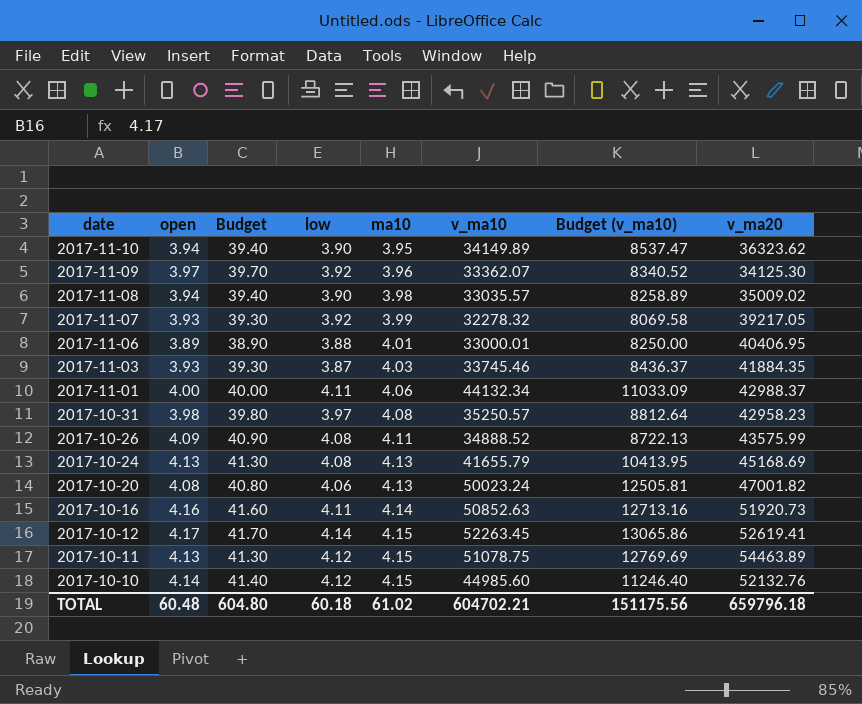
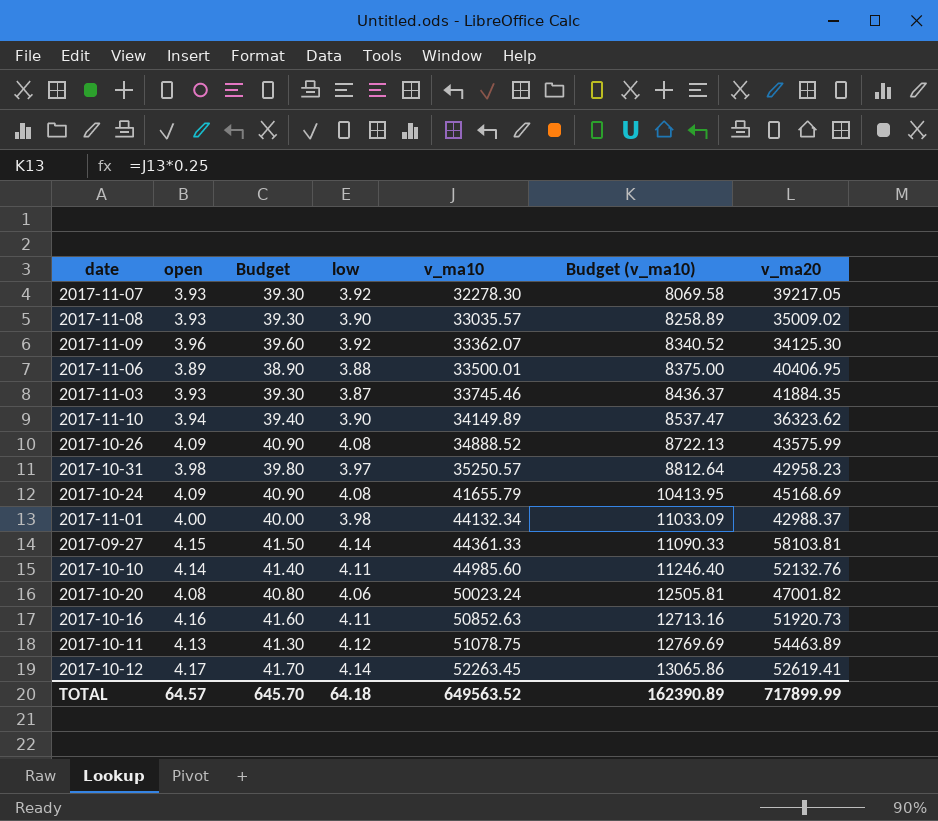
row order: date descending -> v_ma10 ascending
column ma10 | position: 5 -> none
2017-11-07 | v_ma10: 32278.32 -> 32278.30
2017-11-08 | open: 3.94 -> 3.93
2017-11-08 | Budget: 39.40 -> 39.30
2017-11-09 | open: 3.97 -> 3.96
2017-11-09 | Budget: 39.70 -> 39.60
2017-11-06 | v_ma10: 33000.01 -> 33500.01
2017-11-06 | Budget (v_ma10): 8250.00 -> 8375.00
2017-10-24 | open: 4.13 -> 4.09
2017-10-24 | Budget: 41.30 -> 40.90
2017-11-01 | low: 4.11 -> 3.98
row 2017-09-27: none -> 4.15 | 41.50 | 4.14 | 44361.33 | 11090.33 | 58103.81
2017-10-10 | low: 4.12 -> 4.11
TOTAL | open: 60.48 -> 64.57
TOTAL | Budget: 604.80 -> 645.70
TOTAL | low: 60.18 -> 64.18
TOTAL | v_ma10: 604702.21 -> 649563.52
TOTAL | Budget (v_ma10): 151175.56 -> 162390.89
TOTAL | v_ma20: 659796.18 -> 717899.99

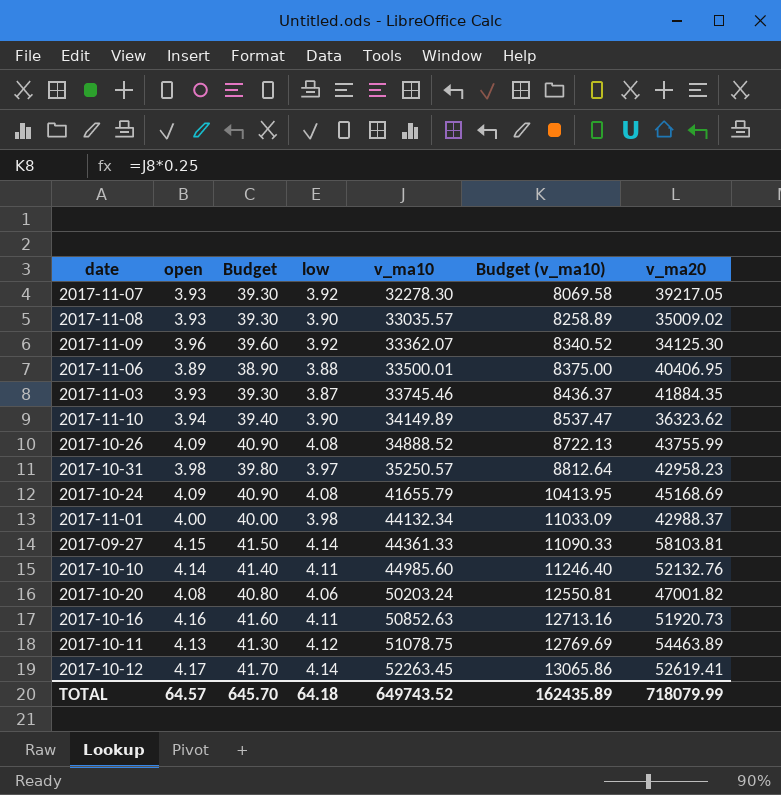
2017-10-26 | v_ma20: 43575.99 -> 43755.99
2017-10-20 | v_ma10: 50023.24 -> 50203.24
2017-10-20 | Budget (v_ma10): 12505.81 -> 12550.81
TOTAL | v_ma10: 649563.52 -> 649743.52
TOTAL | Budget (v_ma10): 162390.89 -> 162435.89
TOTAL | v_ma20: 717899.99 -> 718079.99

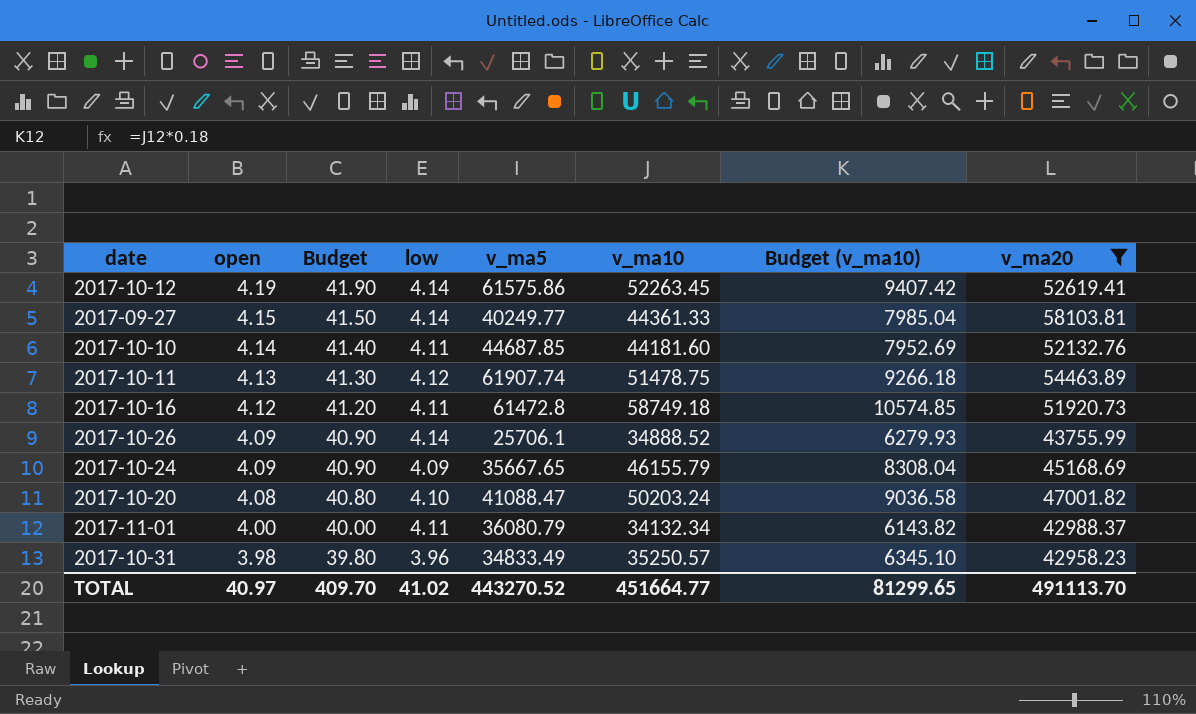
filter: none -> v_ma20 >= 42958.23
row order: v_ma10 ascending -> open descending
column v_ma5 | position: none -> 5
column Budget (v_ma10) | formula: [v_ma10] * 0.25 -> [v_ma10] * 0.18
2017-10-12 | open: 4.17 -> 4.19
2017-10-12 | Budget: 41.70 -> 41.90
2017-10-10 | v_ma10: 44985.60 -> 44181.60
2017-10-11 | v_ma10: 51078.75 -> 51478.75
2017-10-16 | open: 4.16 -> 4.12
2017-10-16 | Budget: 41.60 -> 41.20
2017-10-16 | v_ma10: 50852.63 -> 58749.18
2017-10-26 | low: 4.08 -> 4.14
2017-10-24 | low: 4.08 -> 4.09
2017-10-24 | v_ma10: 41655.79 -> 46155.79
2017-10-20 | low: 4.06 -> 4.10
2017-11-01 | low: 3.98 -> 4.11
2017-11-01 | v_ma10: 44132.34 -> 34132.34
2017-10-31 | low: 3.97 -> 3.96
TOTAL | open: 64.57 -> 40.97
TOTAL | Budget: 645.70 -> 409.70
TOTAL | low: 64.18 -> 41.02
TOTAL | v_ma10: 649743.52 -> 451664.77
TOTAL | Budget (v_ma10): 162435.89 -> 81299.65
TOTAL | v_ma20: 718079.99 -> 491113.70

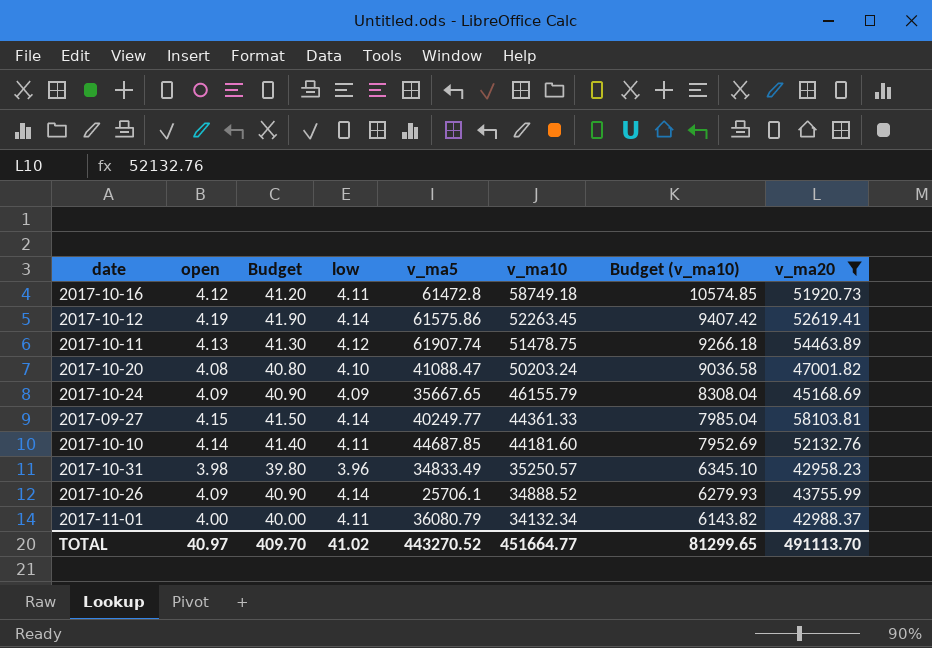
row order: open descending -> v_ma10 descending

